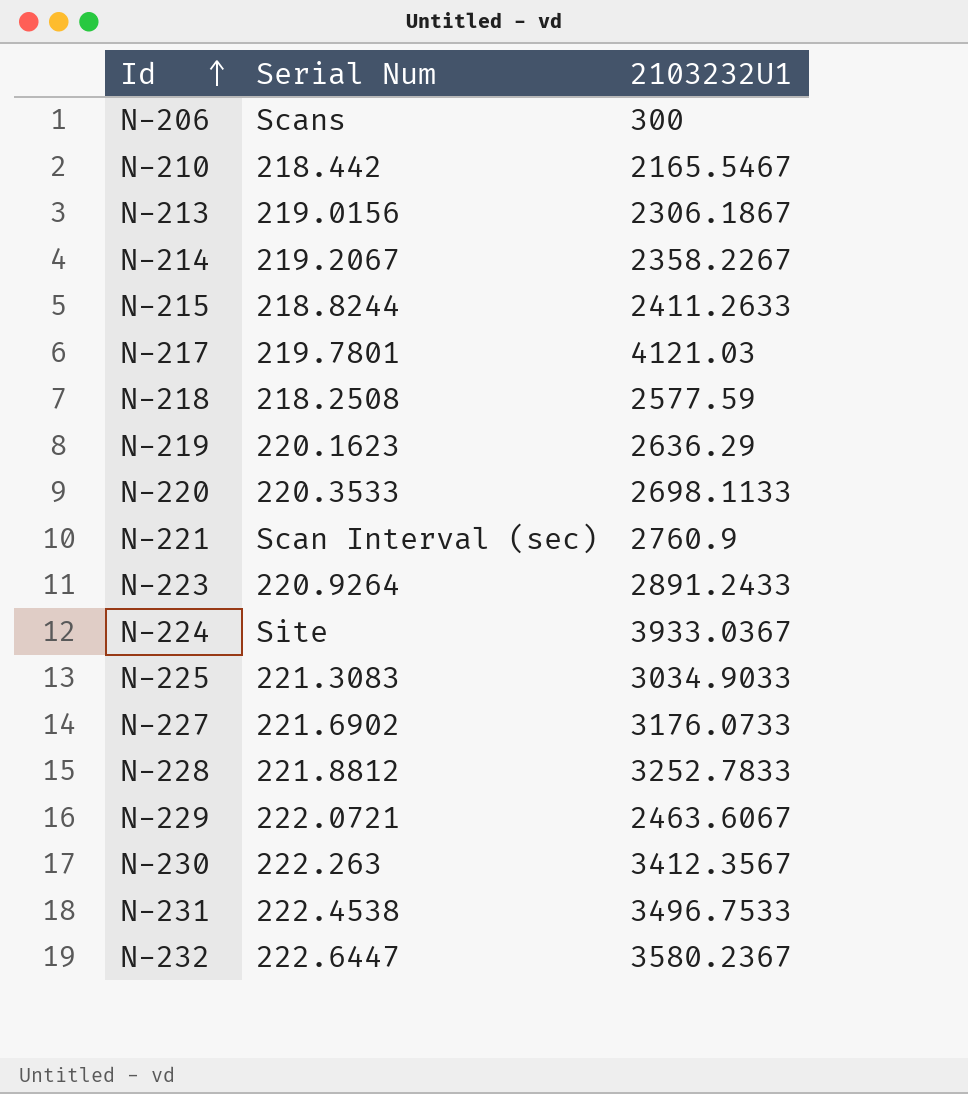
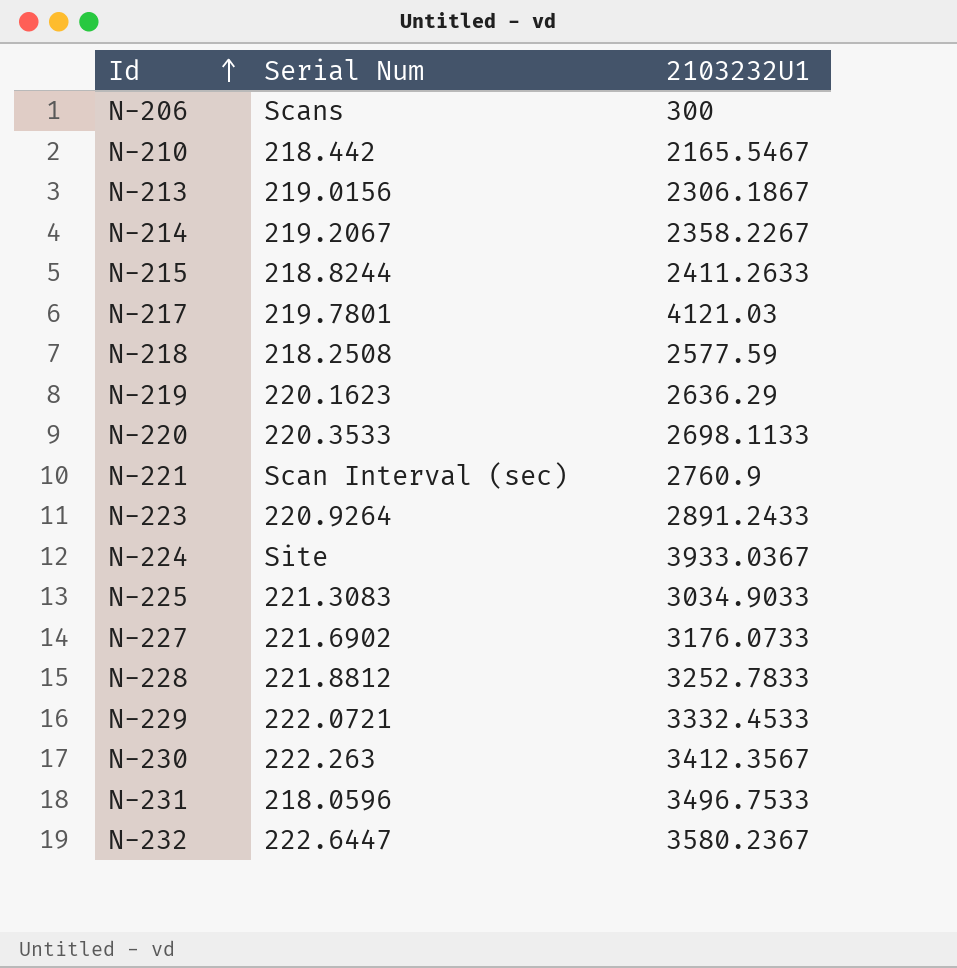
N-229 | 2103232U1: 2463.6067 -> 3332.4533
N-231 | Serial Num: 222.4538 -> 218.0596

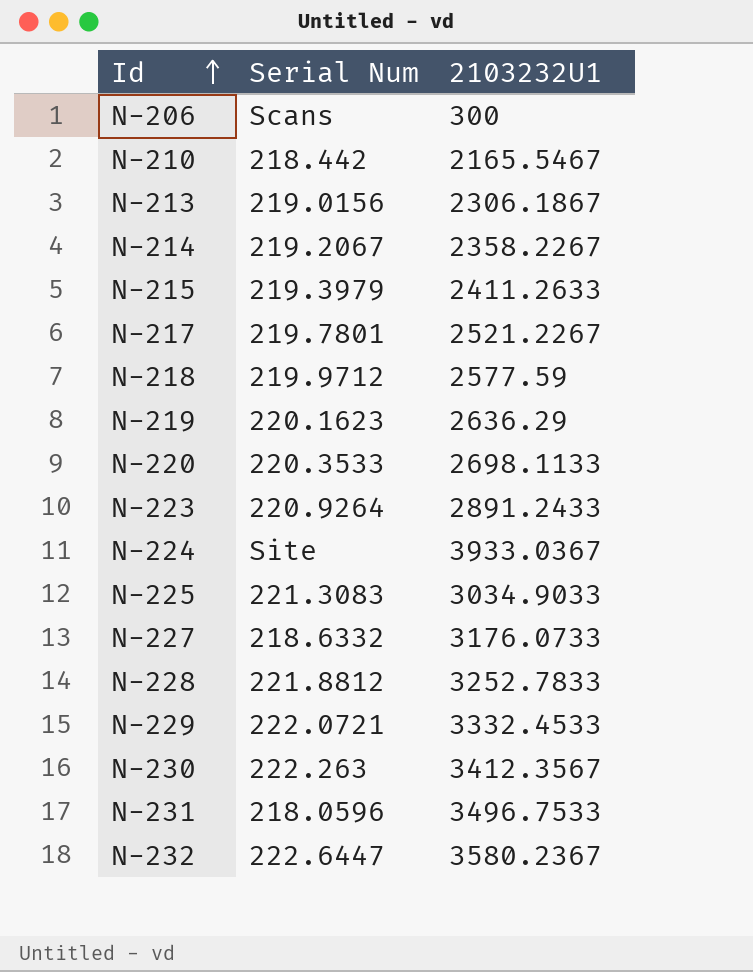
row N-221: Scan Interval (sec) | 2760.9 -> none
N-215 | Serial Num: 218.8244 -> 219.3979
N-217 | 2103232U1: 4121.03 -> 2521.2267
N-218 | Serial Num: 218.2508 -> 219.9712
N-227 | Serial Num: 221.6902 -> 218.6332

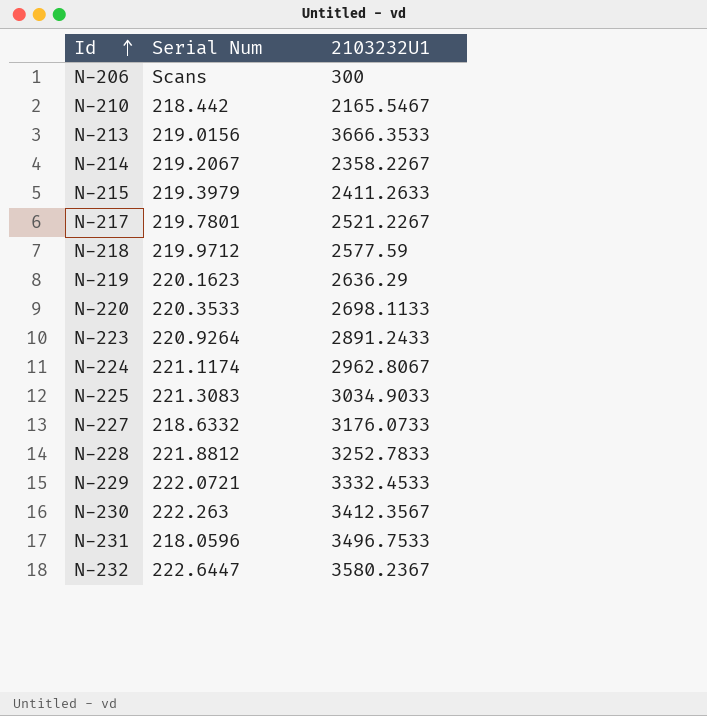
N-213 | 2103232U1: 2306.1867 -> 3666.3533
N-224 | Serial Num: Site -> 221.1174
N-224 | 2103232U1: 3933.0367 -> 2962.8067

